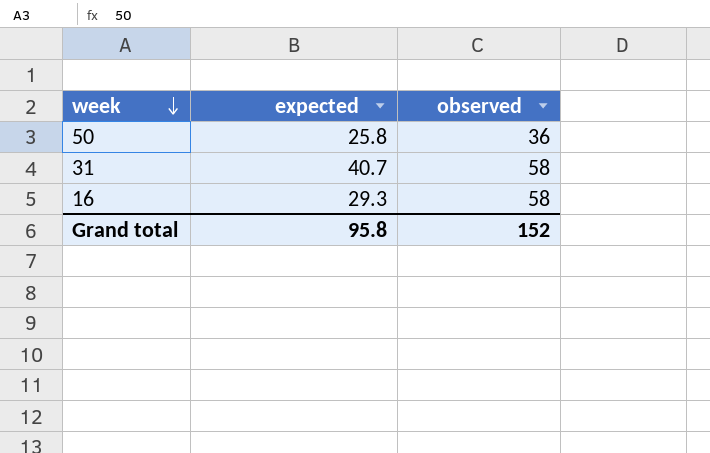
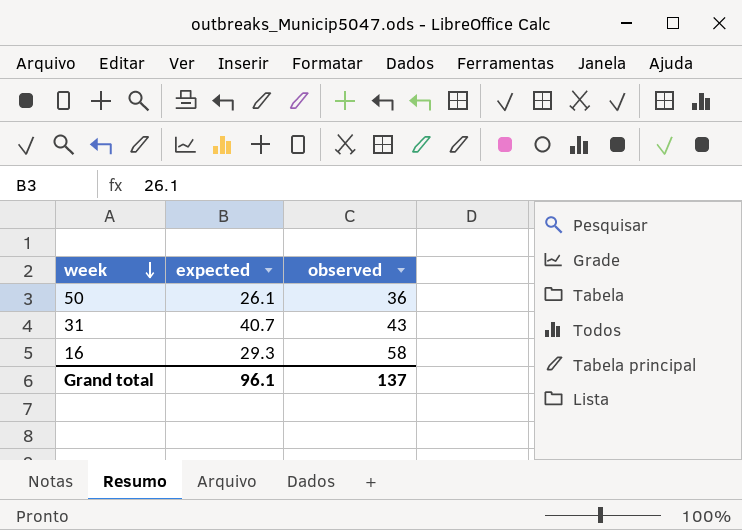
50 | expected: 25.8 -> 26.1
31 | observed: 58 -> 43
Grand total | expected: 95.8 -> 96.1
Grand total | observed: 152 -> 137

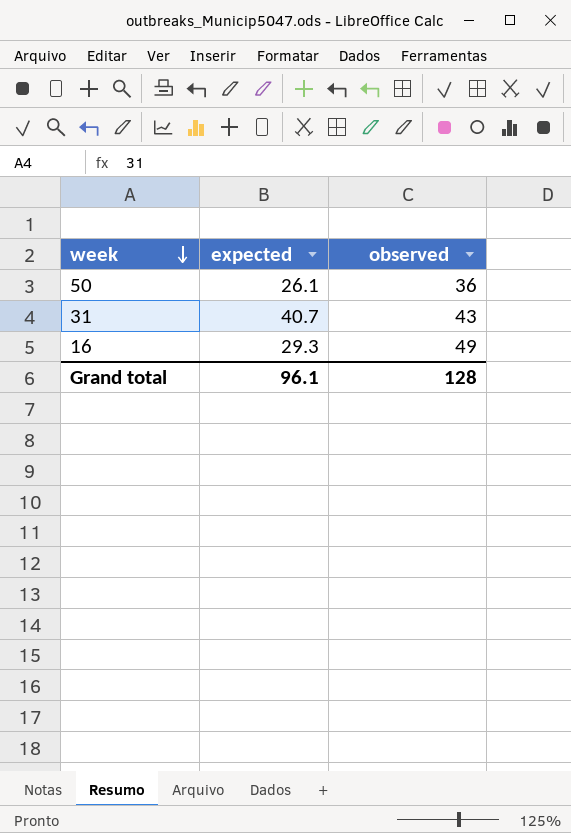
16 | observed: 58 -> 49
Grand total | observed: 137 -> 128

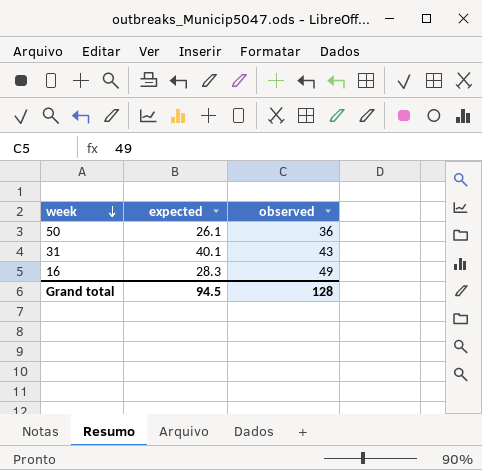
31 | expected: 40.7 -> 40.1
16 | expected: 29.3 -> 28.3
Grand total | expected: 96.1 -> 94.5

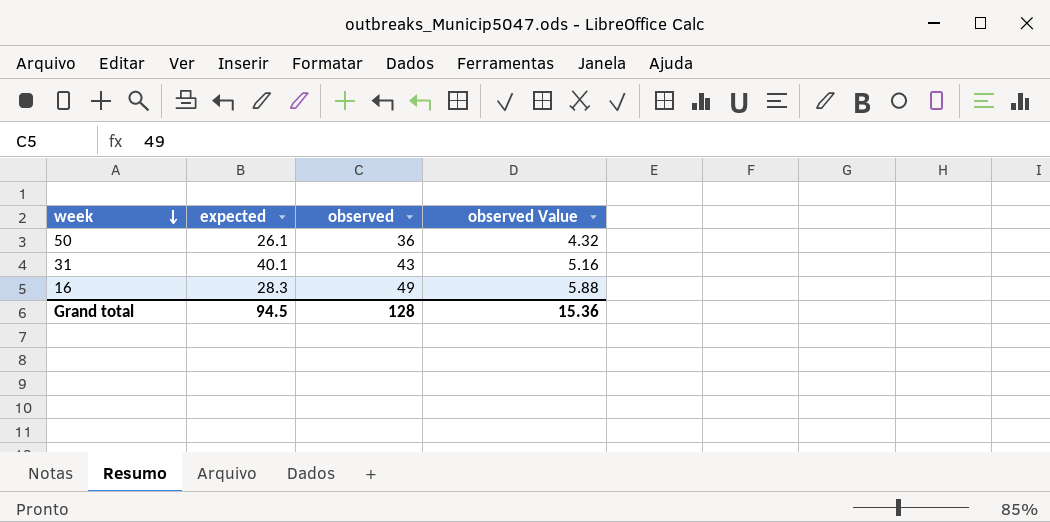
column observed Value | formula: none -> [observed] * 0.12

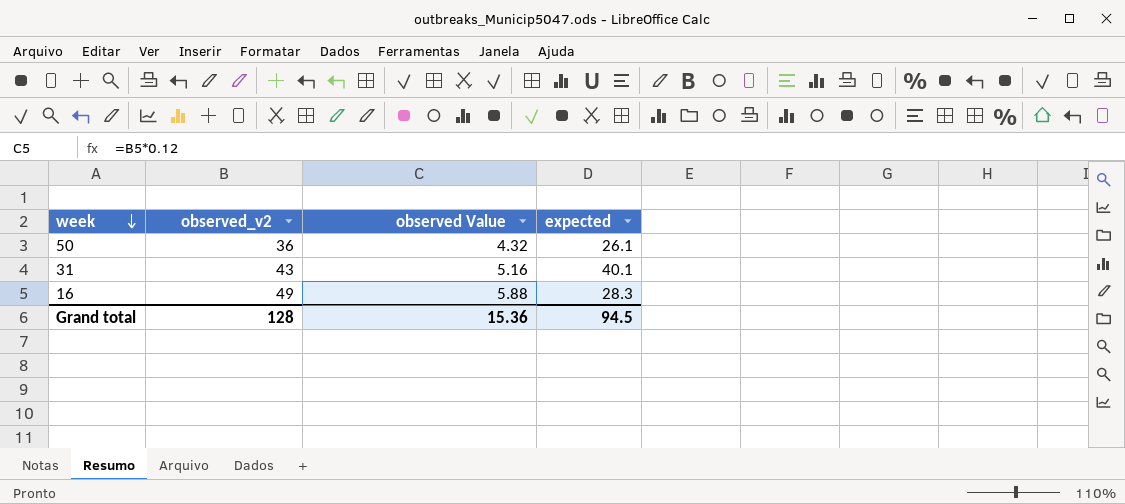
column name: observed -> observed_v2
column expected | position: 2 -> 4

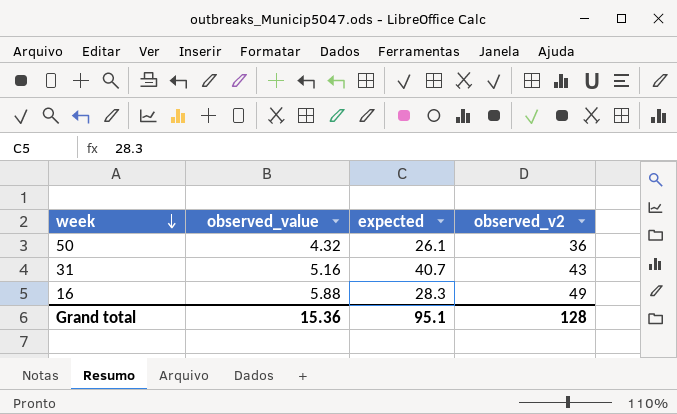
column name: observed Value -> observed_value
column observed_v2 | position: 2 -> 4
31 | expected: 40.1 -> 40.7
Grand total | expected: 94.5 -> 95.1

